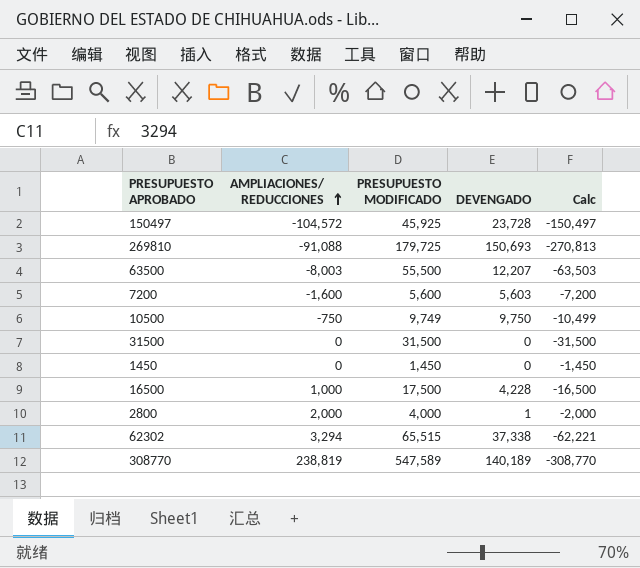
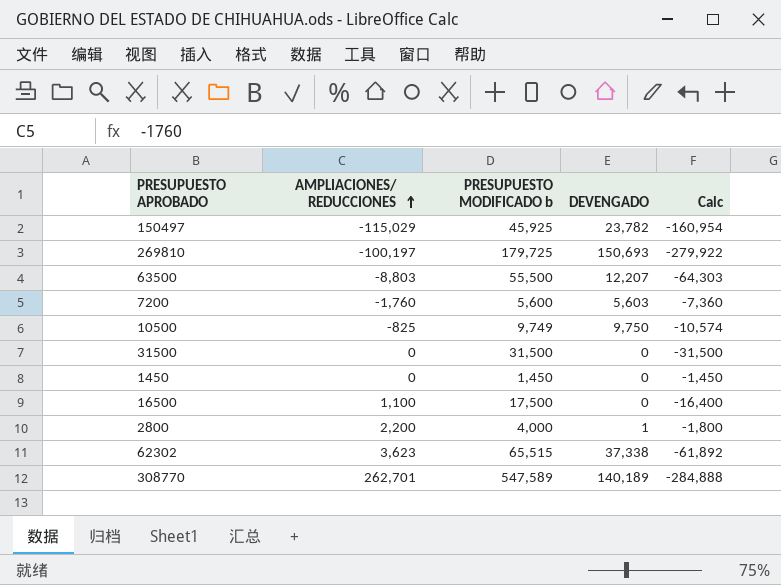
column name: PRESUPUESTO MODIFICADO -> PRESUPUESTO MODIFICADO b
150497 | AMPLIACIONES/ REDUCCIONES: -104,572 -> -115,029
150497 | DEVENGADO: 23,728 -> 23,782
150497 | Calc: -150,497 -> -160,954
269810 | AMPLIACIONES/ REDUCCIONES: -91,088 -> -100,197
269810 | Calc: -270,813 -> -279,922
63500 | AMPLIACIONES/ REDUCCIONES: -8,003 -> -8,803
63500 | Calc: -63,503 -> -64,303
7200 | AMPLIACIONES/ REDUCCIONES: -1,600 -> -1,760
7200 | Calc: -7,200 -> -7,360
10500 | AMPLIACIONES/ REDUCCIONES: -750 -> -825
10500 | Calc: -10,499 -> -10,574
16500 | AMPLIACIONES/ REDUCCIONES: 1,000 -> 1,100
16500 | DEVENGADO: 4,228 -> 0
16500 | Calc: -16,500 -> -16,400
2800 | AMPLIACIONES/ REDUCCIONES: 2,000 -> 2,200
2800 | Calc: -2,000 -> -1,800
62302 | AMPLIACIONES/ REDUCCIONES: 3,294 -> 3,623
62302 | Calc: -62,221 -> -61,892
308770 | AMPLIACIONES/ REDUCCIONES: 238,819 -> 262,701
308770 | Calc: -308,770 -> -284,888

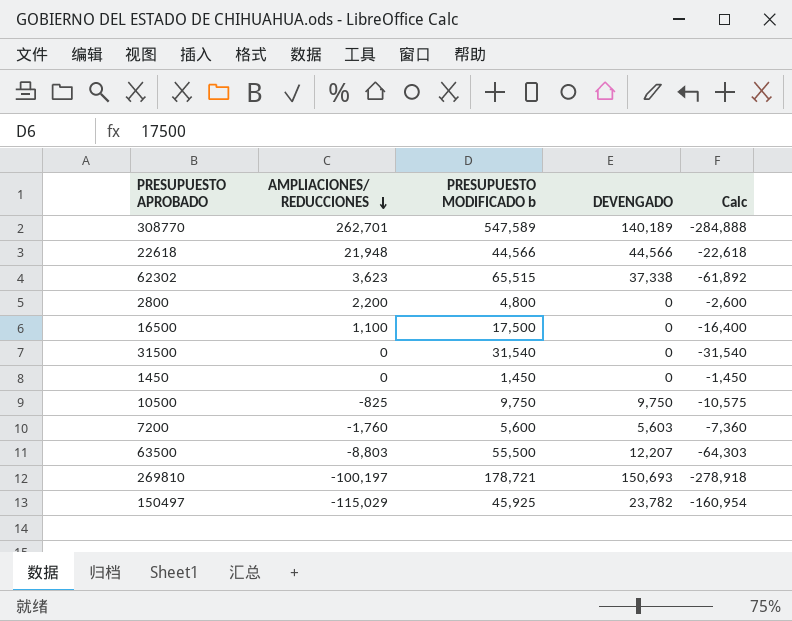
row order: AMPLIACIONES/ REDUCCIONES ascending -> AMPLIACIONES/ REDUCCIONES descending
row 22618: none -> 21,948 | 44,566 | 44,566 | -22,618
2800 | PRESUPUESTO MODIFICADO b: 4,000 -> 4,800
2800 | DEVENGADO: 1 -> 0
2800 | Calc: -1,800 -> -2,600
31500 | PRESUPUESTO MODIFICADO b: 31,500 -> 31,540
31500 | Calc: -31,500 -> -31,540
10500 | PRESUPUESTO MODIFICADO b: 9,749 -> 9,750
10500 | Calc: -10,574 -> -10,575
269810 | PRESUPUESTO MODIFICADO b: 179,725 -> 178,721
269810 | Calc: -279,922 -> -278,918

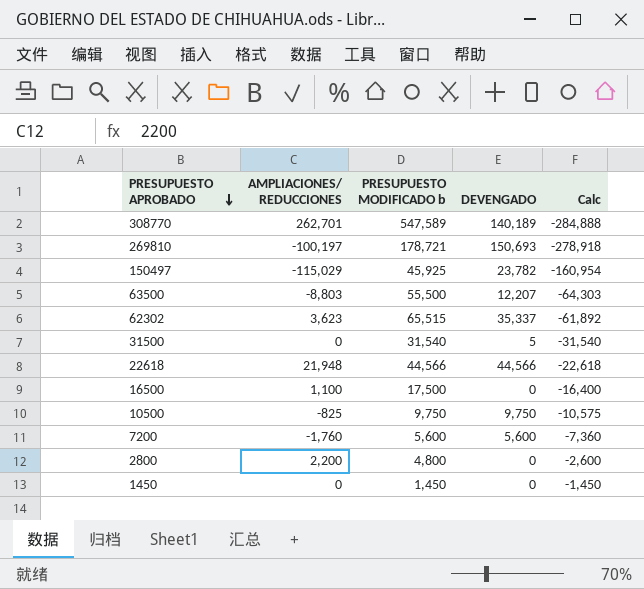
row order: AMPLIACIONES/ REDUCCIONES descending -> PRESUPUESTO APROBADO descending
62302 | DEVENGADO: 37,338 -> 35,337
31500 | DEVENGADO: 0 -> 5
7200 | DEVENGADO: 5,603 -> 5,600

